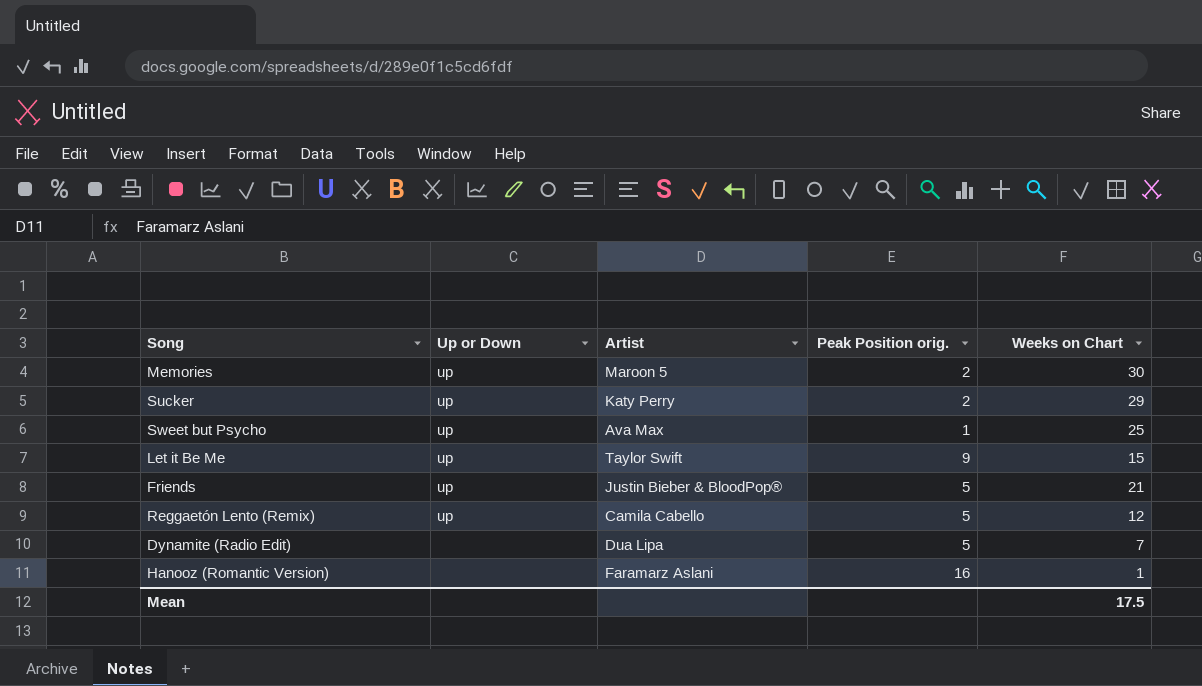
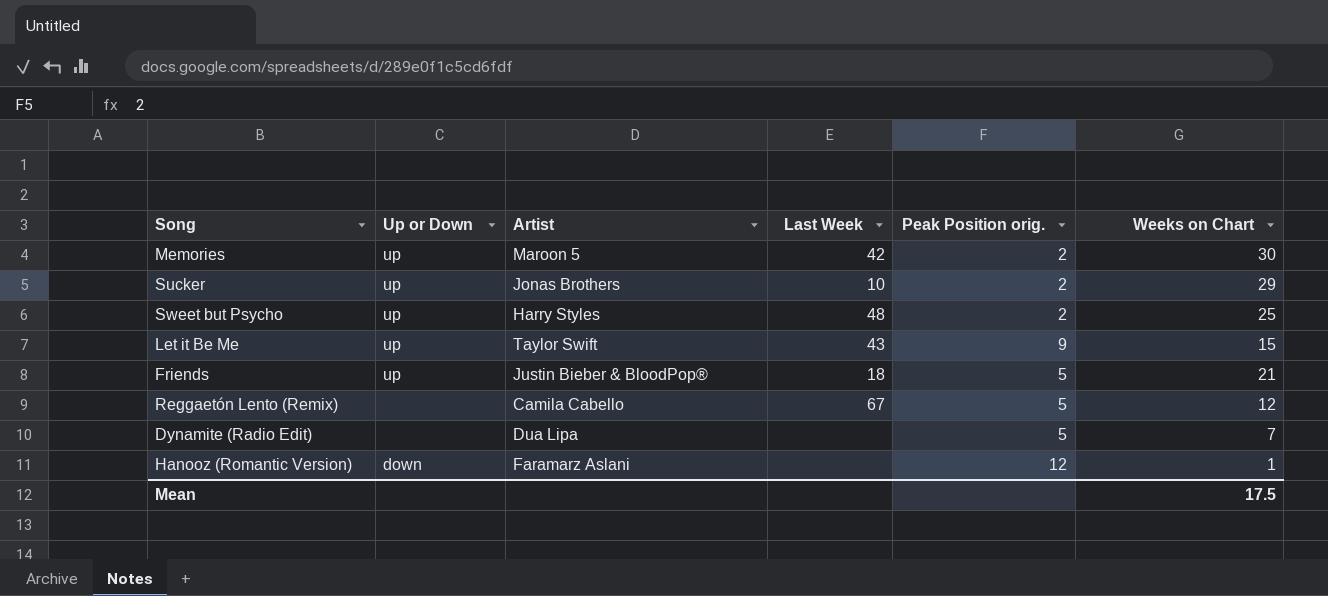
column Last Week | position: none -> 4
Sucker | Artist: Katy Perry -> Jonas Brothers
Sweet but Psycho | Artist: Ava Max -> Harry Styles
Sweet but Psycho | Peak Position orig.: 1 -> 2
Reggaetón Lento (Remix) | Up or Down: up -> none
Hanooz (Romantic Version) | Up or Down: none -> down
Hanooz (Romantic Version) | Peak Position orig.: 16 -> 12

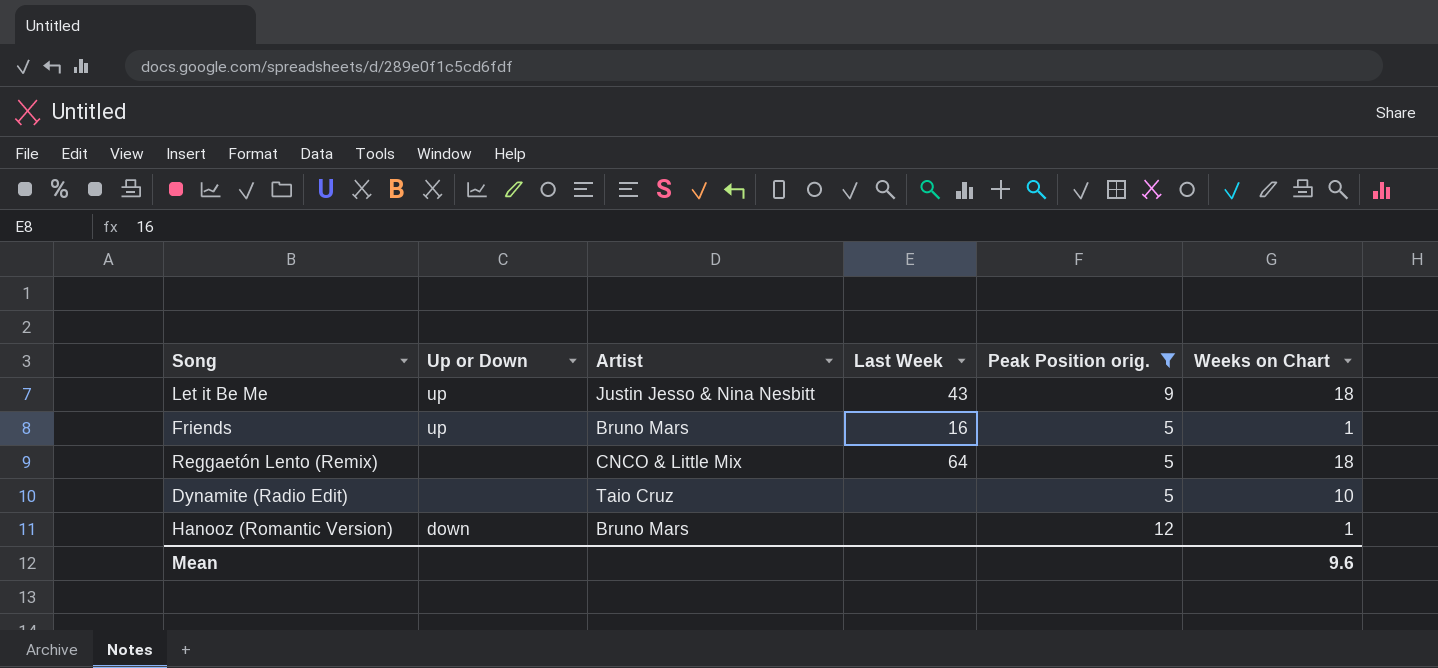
filter: none -> Peak Position orig. != 2
Let it Be Me | Artist: Taylor Swift -> Justin Jesso & Nina Nesbitt
Let it Be Me | Weeks on Chart: 15 -> 18
Friends | Artist: Justin Bieber & BloodPop® -> Bruno Mars
Friends | Last Week: 18 -> 16
Friends | Weeks on Chart: 21 -> 1
Reggaetón Lento (Remix) | Artist: Camila Cabello -> CNCO & Little Mix
Reggaetón Lento (Remix) | Last Week: 67 -> 64
Reggaetón Lento (Remix) | Weeks on Chart: 12 -> 18
Dynamite (Radio Edit) | Artist: Dua Lipa -> Taio Cruz
Dynamite (Radio Edit) | Weeks on Chart: 7 -> 10
Hanooz (Romantic Version) | Artist: Faramarz Aslani -> Bruno Mars
Mean | Weeks on Chart: 17.5 -> 9.6

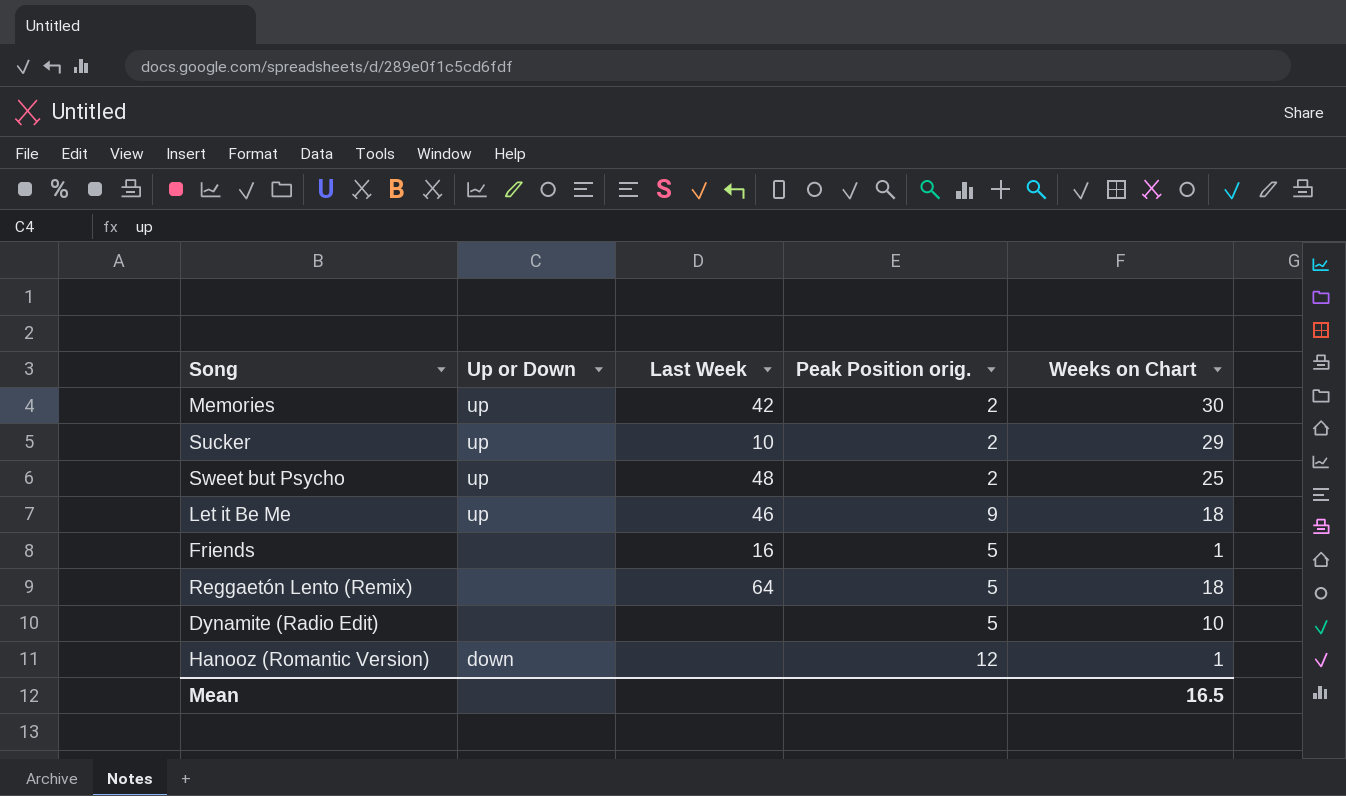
filter: Peak Position orig. != 2 -> none
column Artist | position: 3 -> none
Let it Be Me | Last Week: 43 -> 46
Friends | Up or Down: up -> none
Mean | Weeks on Chart: 9.6 -> 16.5

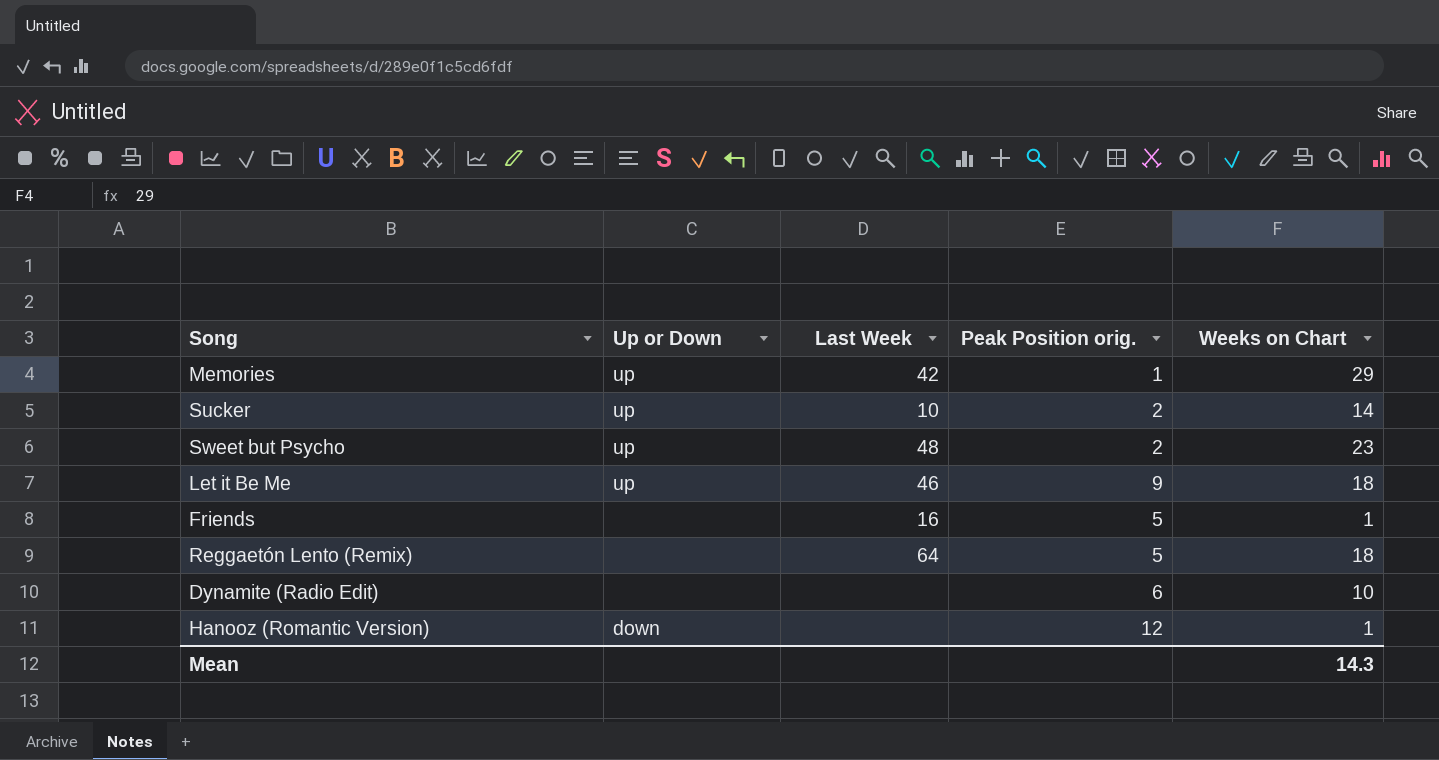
Memories | Peak Position orig.: 2 -> 1
Memories | Weeks on Chart: 30 -> 29
Sucker | Weeks on Chart: 29 -> 14
Sweet but Psycho | Weeks on Chart: 25 -> 23
Dynamite (Radio Edit) | Peak Position orig.: 5 -> 6
Mean | Weeks on Chart: 16.5 -> 14.3

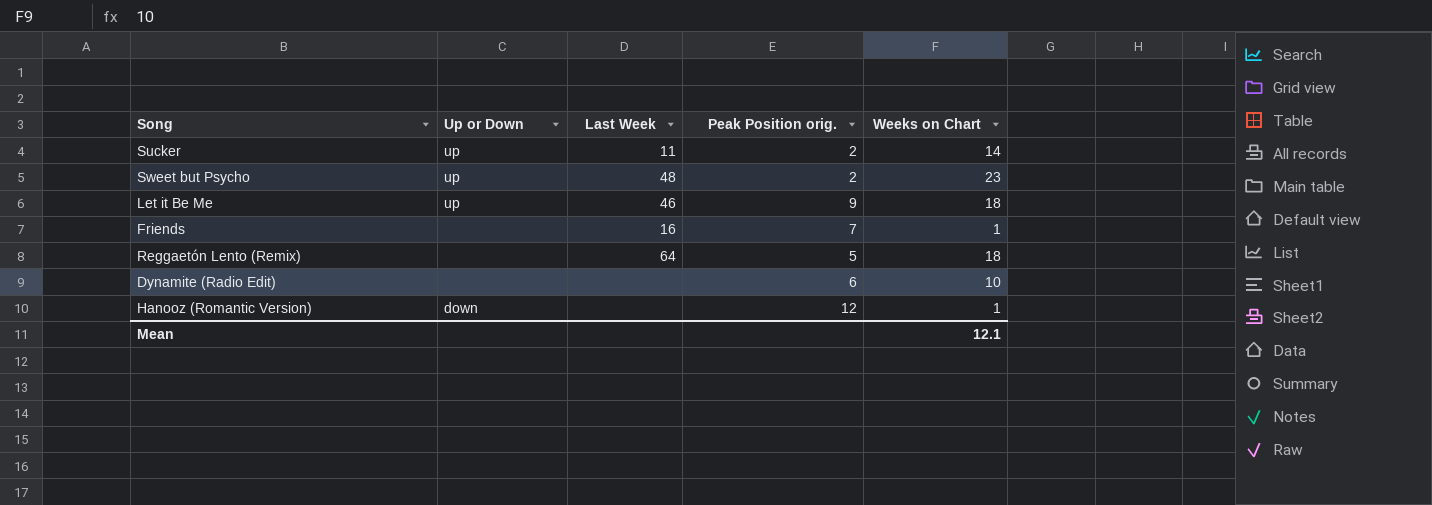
row Memories: up | 42 | 1 | 29 -> none
Sucker | Last Week: 10 -> 11
Friends | Peak Position orig.: 5 -> 7
Mean | Weeks on Chart: 14.3 -> 12.1

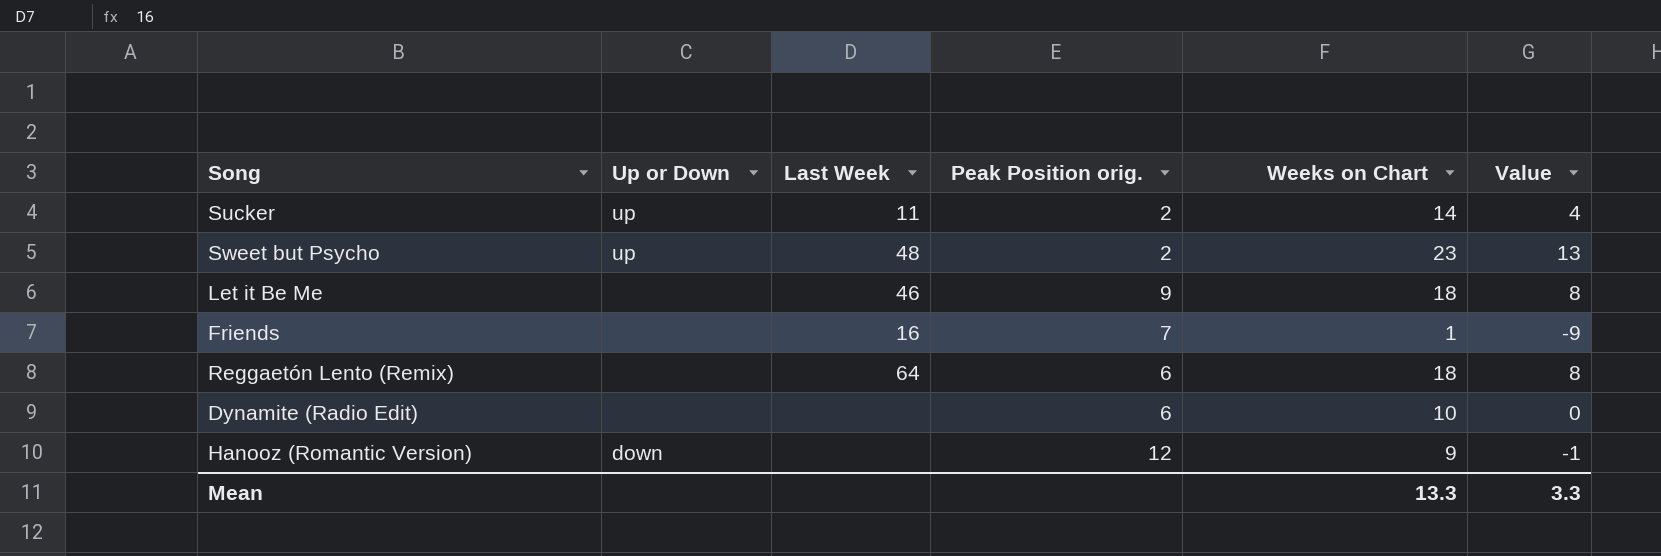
column Value | formula: none -> [Weeks on Chart] - 10
Let it Be Me | Up or Down: up -> none
Reggaetón Lento (Remix) | Peak Position orig.: 5 -> 6
Hanooz (Romantic Version) | Weeks on Chart: 1 -> 9
Mean | Weeks on Chart: 12.1 -> 13.3

